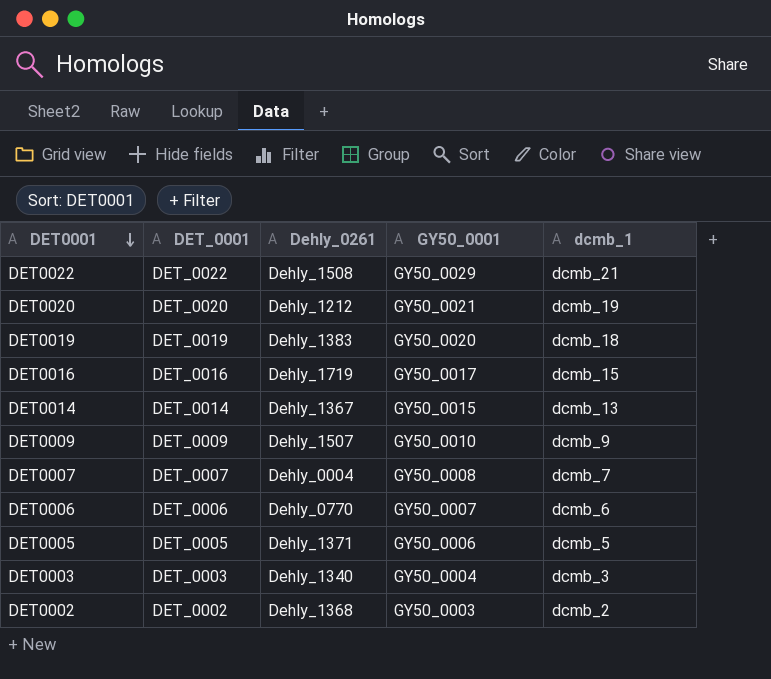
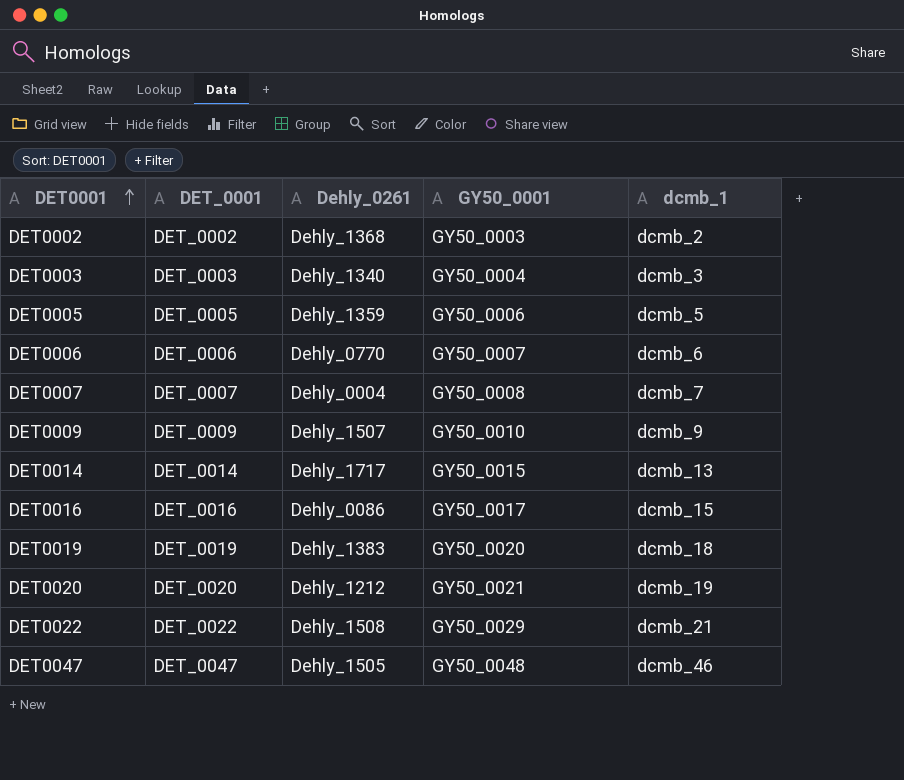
row order: DET0001 descending -> DET0001 ascending
DET0005 | Dehly_0261: Dehly_1371 -> Dehly_1359
DET0014 | Dehly_0261: Dehly_1367 -> Dehly_1717
DET0016 | Dehly_0261: Dehly_1719 -> Dehly_0086
row DET0047: none -> DET_0047 | Dehly_1505 | GY50_0048 | dcmb_46

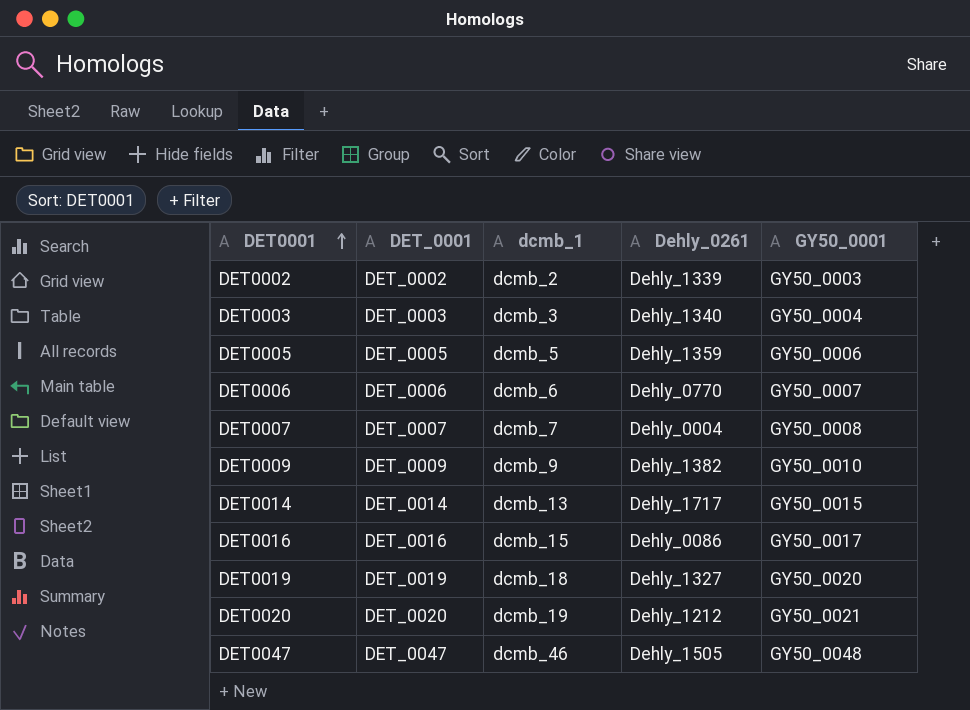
column dcmb_1 | position: 5 -> 3
row DET0022: DET_0022 | Dehly_1508 | GY50_0029 | dcmb_21 -> none
DET0002 | Dehly_0261: Dehly_1368 -> Dehly_1339
DET0009 | Dehly_0261: Dehly_1507 -> Dehly_1382
DET0019 | Dehly_0261: Dehly_1383 -> Dehly_1327

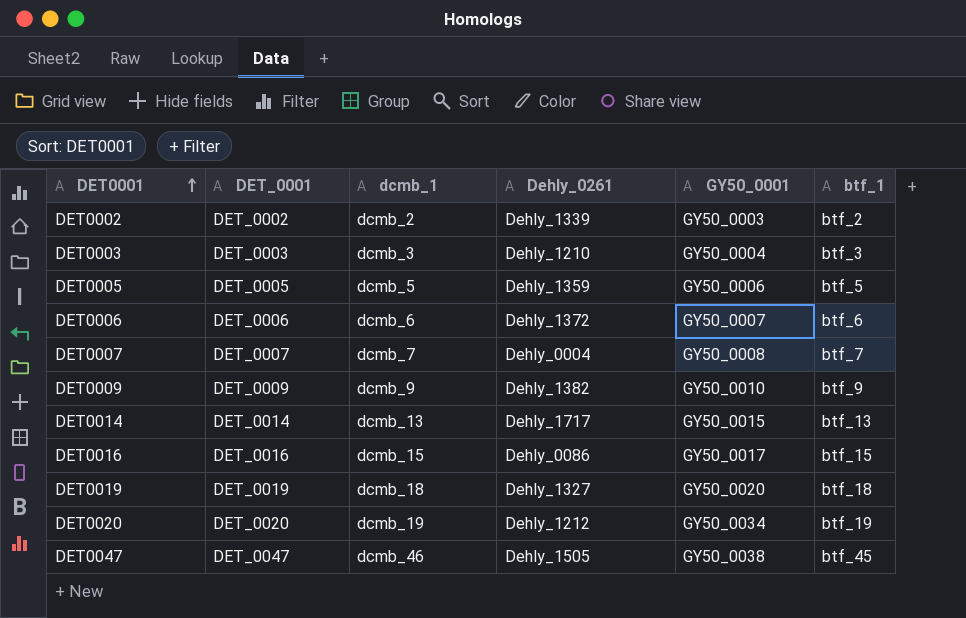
column btf_1 | position: none -> 6
DET0003 | Dehly_0261: Dehly_1340 -> Dehly_1210
DET0006 | Dehly_0261: Dehly_0770 -> Dehly_1372
DET0020 | GY50_0001: GY50_0021 -> GY50_0034
DET0047 | GY50_0001: GY50_0048 -> GY50_0038

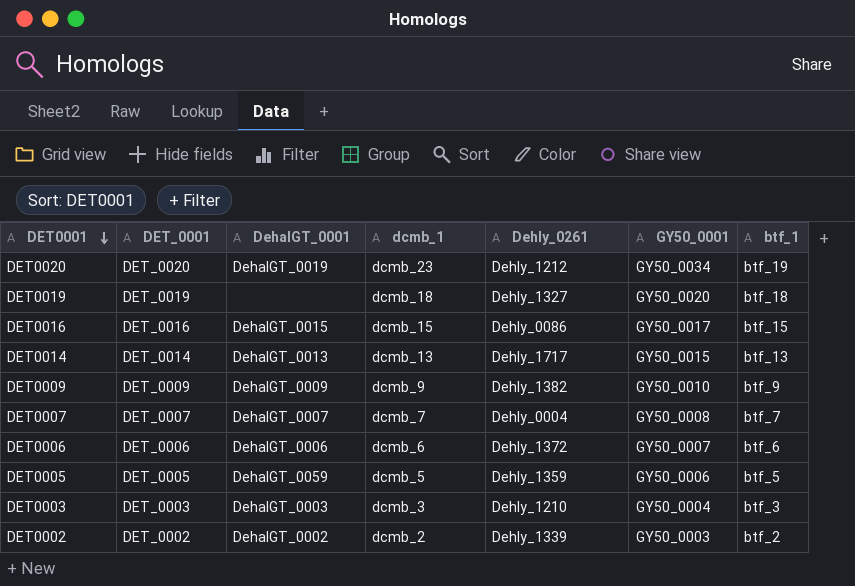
row order: DET0001 ascending -> DET0001 descending
column DehalGT_0001 | position: none -> 3
row DET0047: DET_0047 | dcmb_46 | Dehly_1505 | GY50_0038 | btf_45 -> none
DET0020 | dcmb_1: dcmb_19 -> dcmb_23

